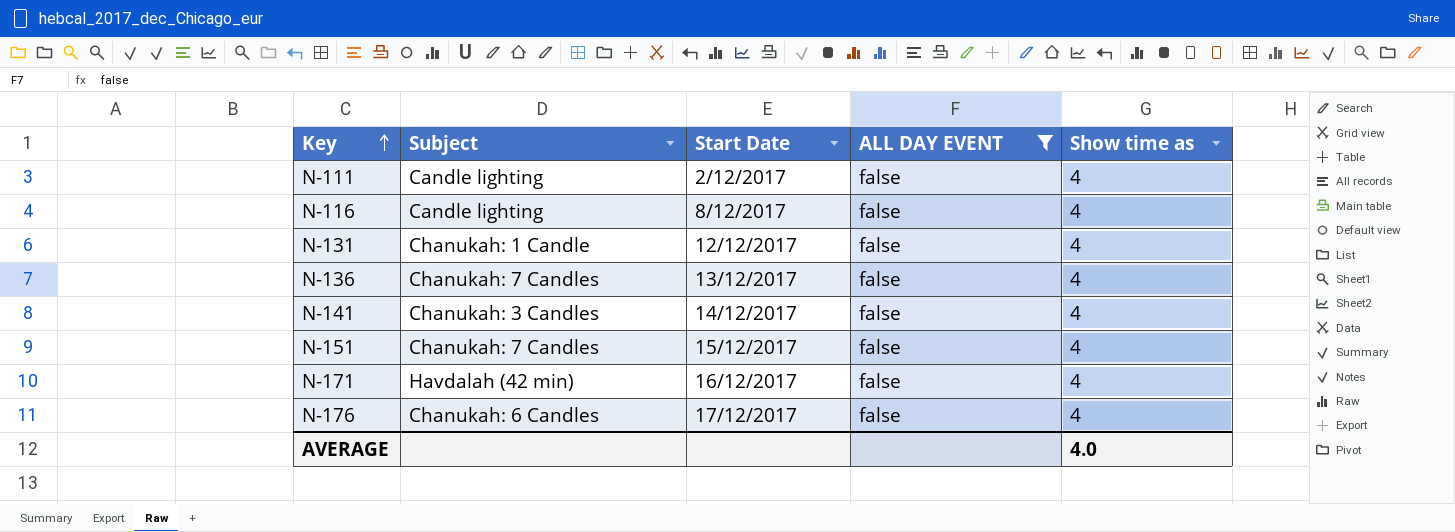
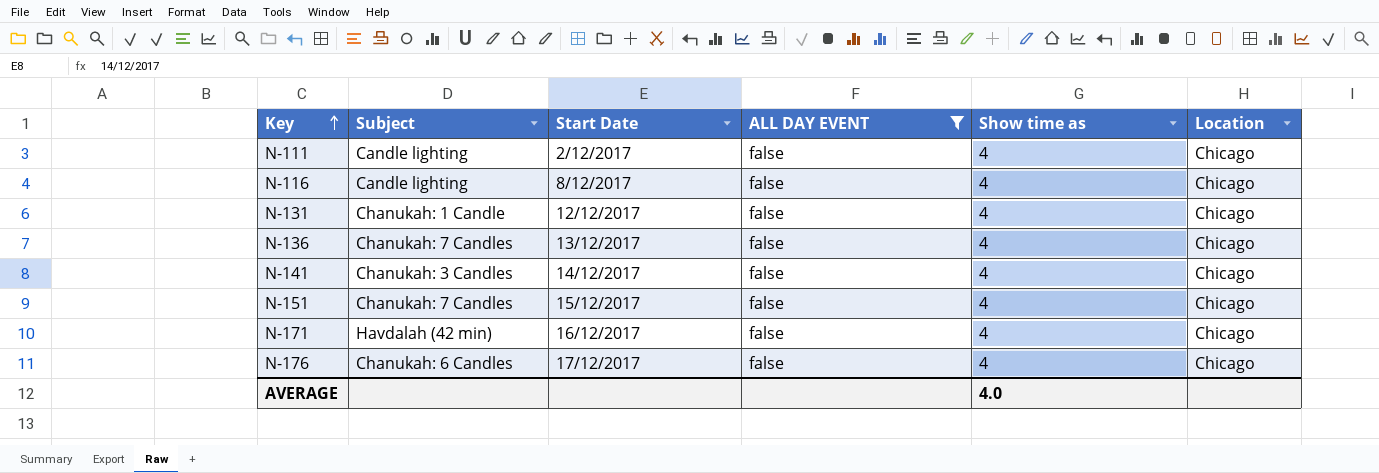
column Location | position: none -> 6

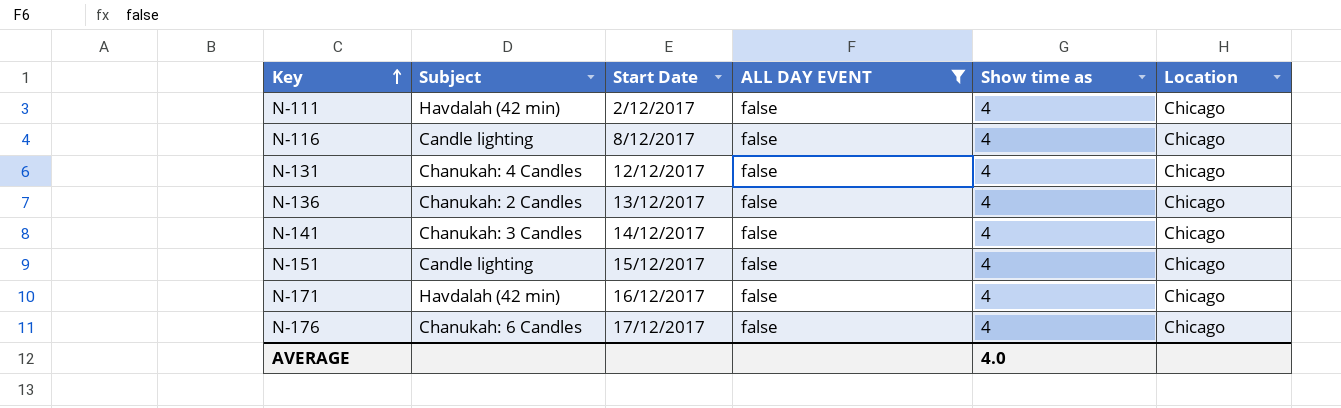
N-111 | Subject: Candle lighting -> Havdalah (42 min)
N-131 | Subject: Chanukah: 1 Candle -> Chanukah: 4 Candles
N-136 | Subject: Chanukah: 7 Candles -> Chanukah: 2 Candles
N-151 | Subject: Chanukah: 7 Candles -> Candle lighting

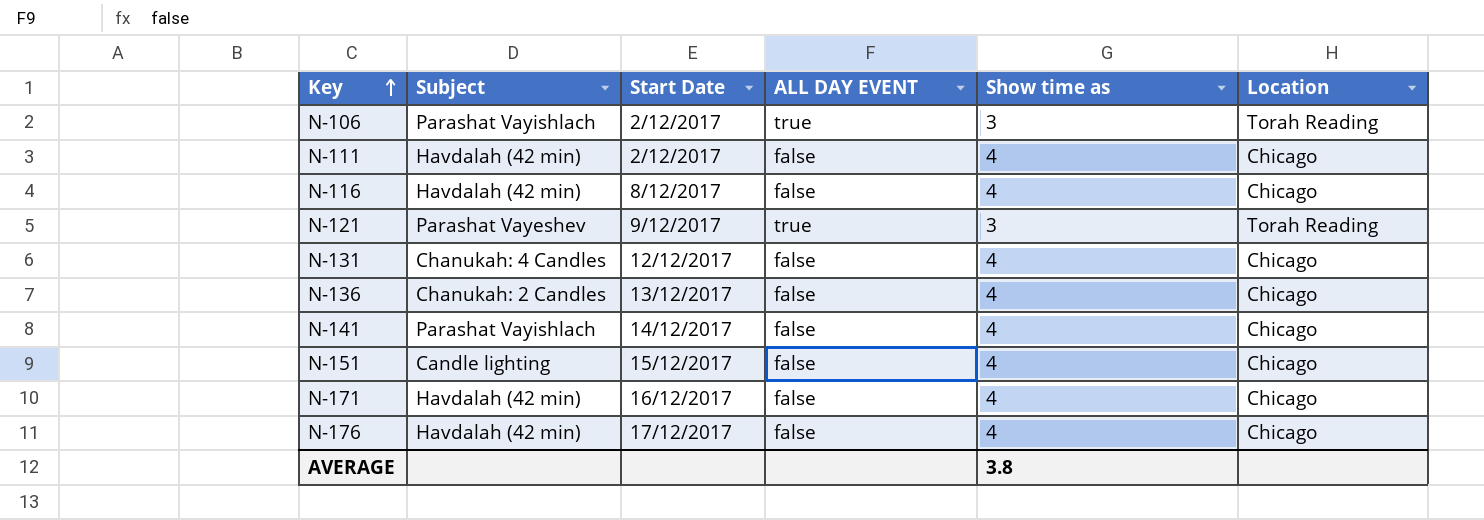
filter: ALL DAY EVENT = false -> none
N-116 | Subject: Candle lighting -> Havdalah (42 min)
N-141 | Subject: Chanukah: 3 Candles -> Parashat Vayishlach
N-176 | Subject: Chanukah: 6 Candles -> Havdalah (42 min)
AVERAGE | Show time as: 4.0 -> 3.8

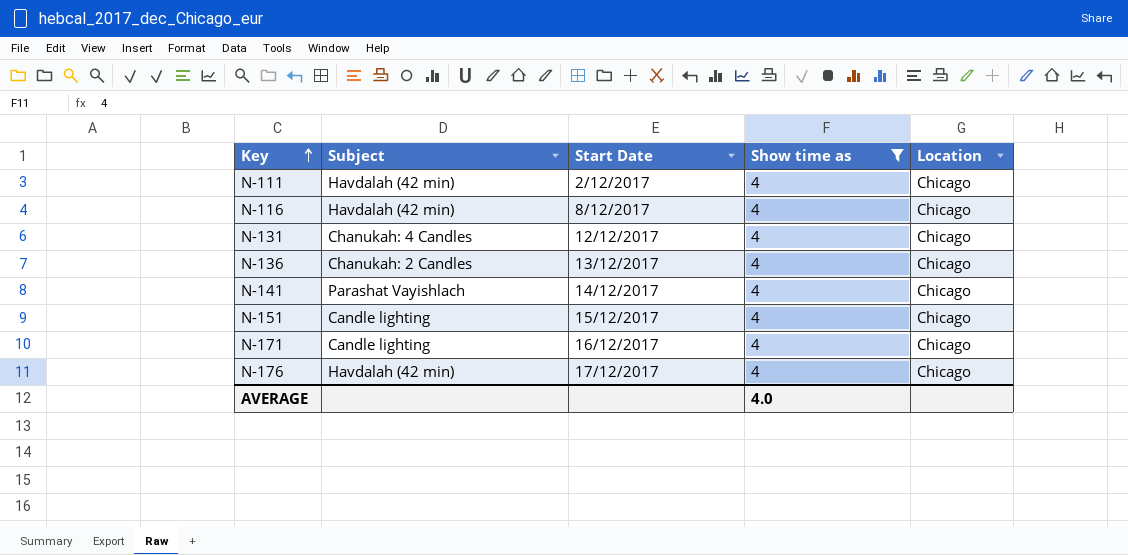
filter: none -> Show time as = 4
column ALL DAY EVENT | position: 4 -> none
N-171 | Subject: Havdalah (42 min) -> Candle lighting
AVERAGE | Show time as: 3.8 -> 4.0

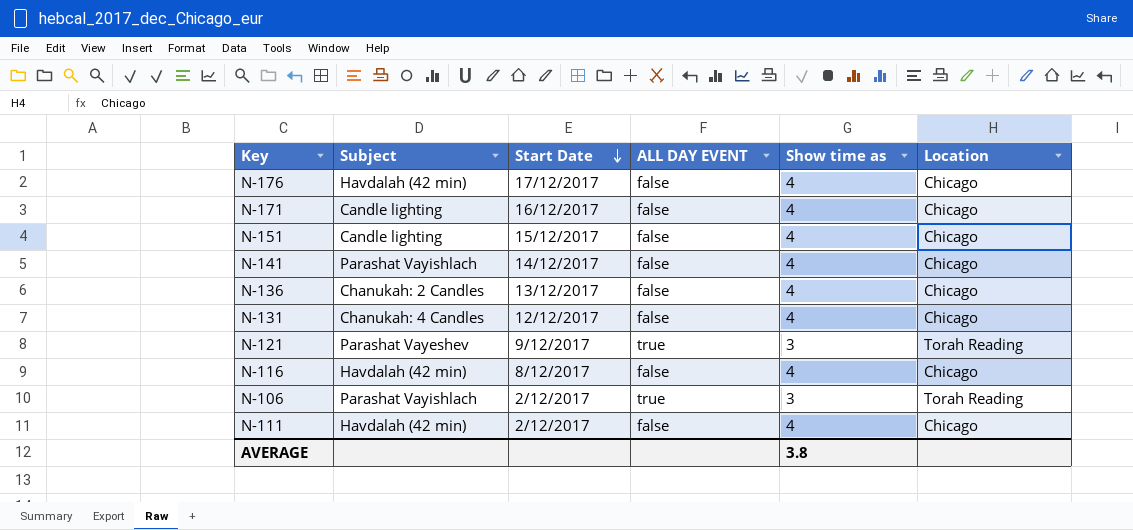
filter: Show time as = 4 -> none
row order: Key ascending -> Start Date descending
column ALL DAY EVENT | position: none -> 4
AVERAGE | Show time as: 4.0 -> 3.8

